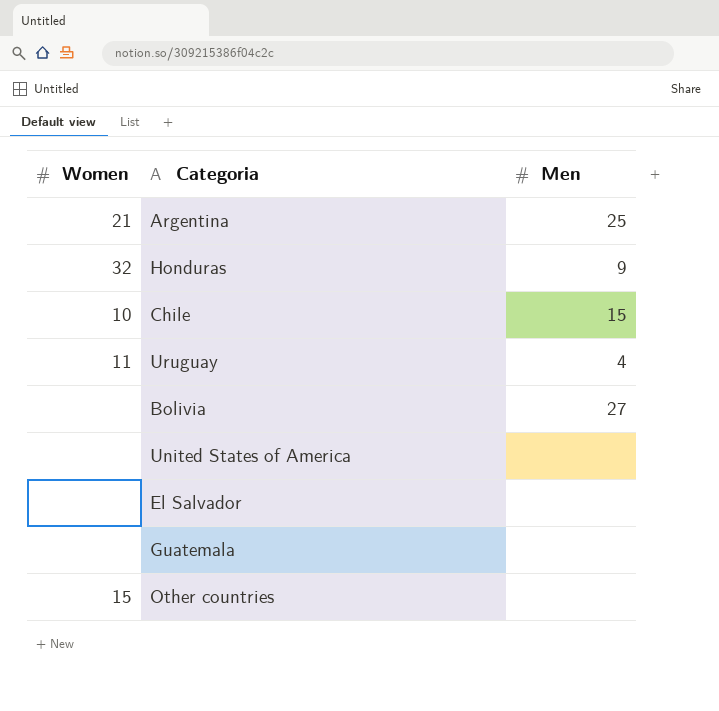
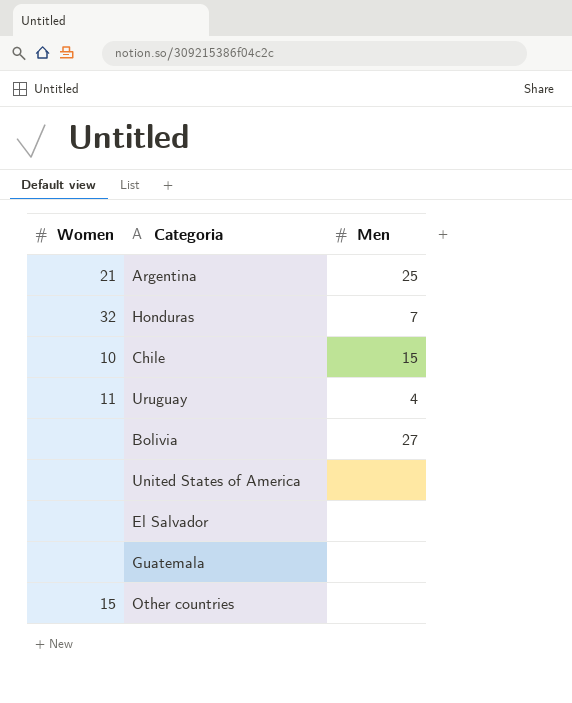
Honduras | Men: 9 -> 7

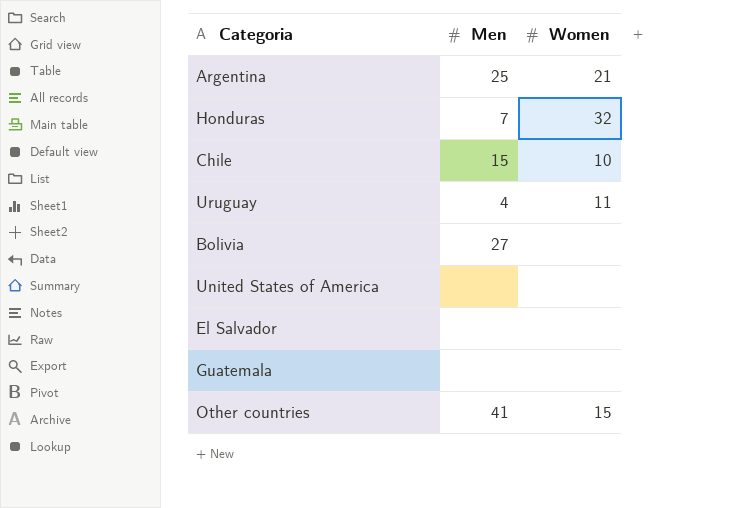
column Women | position: 1 -> 3
Other countries | Men: none -> 41

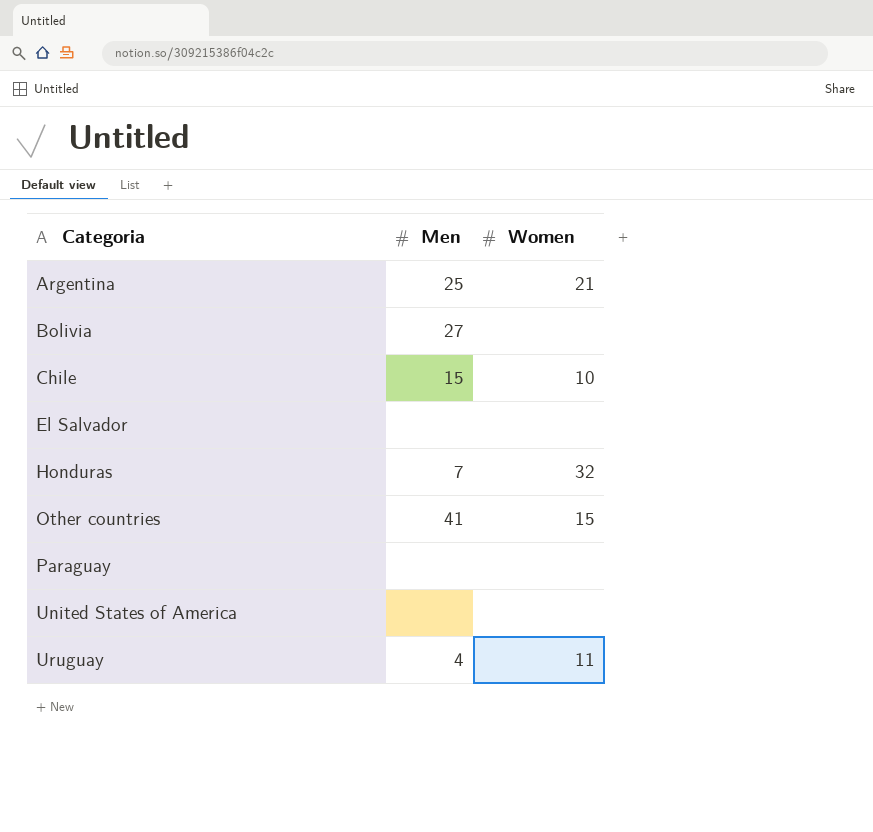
row order: none -> Categoria ascending
row Guatemala: none | none -> none
row Paraguay: none -> none | none

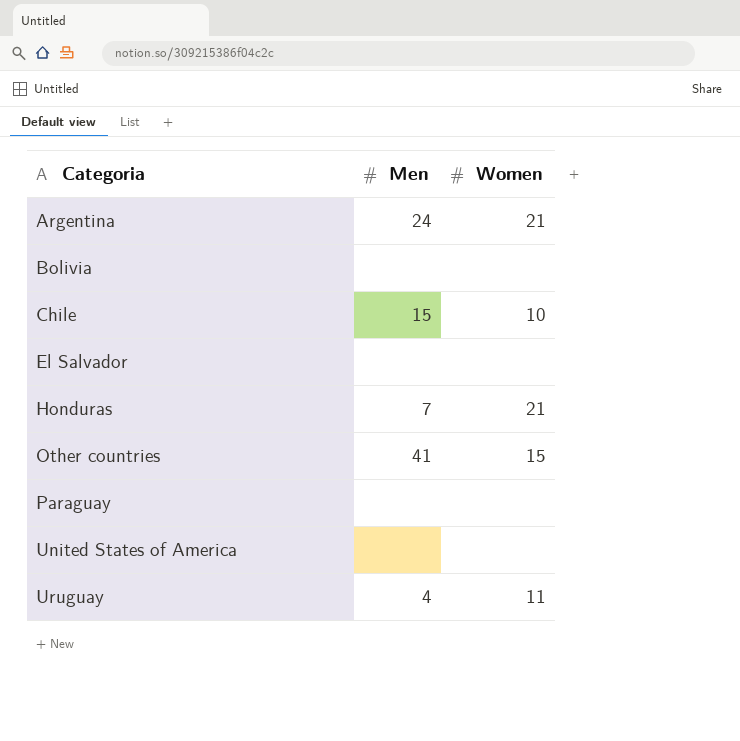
Argentina | Men: 25 -> 24
Bolivia | Men: 27 -> none
Honduras | Women: 32 -> 21

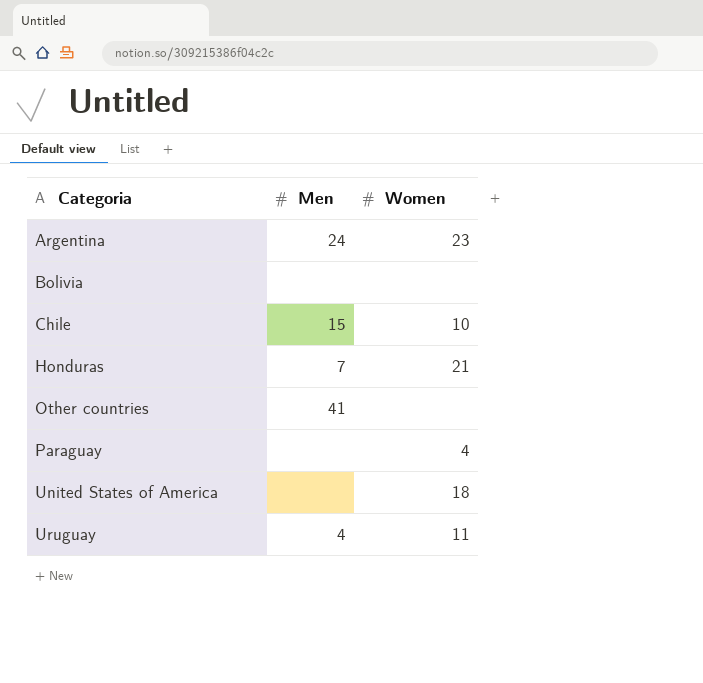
row El Salvador: none | none -> none
Argentina | Women: 21 -> 23
Other countries | Women: 15 -> none
Paraguay | Women: none -> 4
United States of America | Women: none -> 18

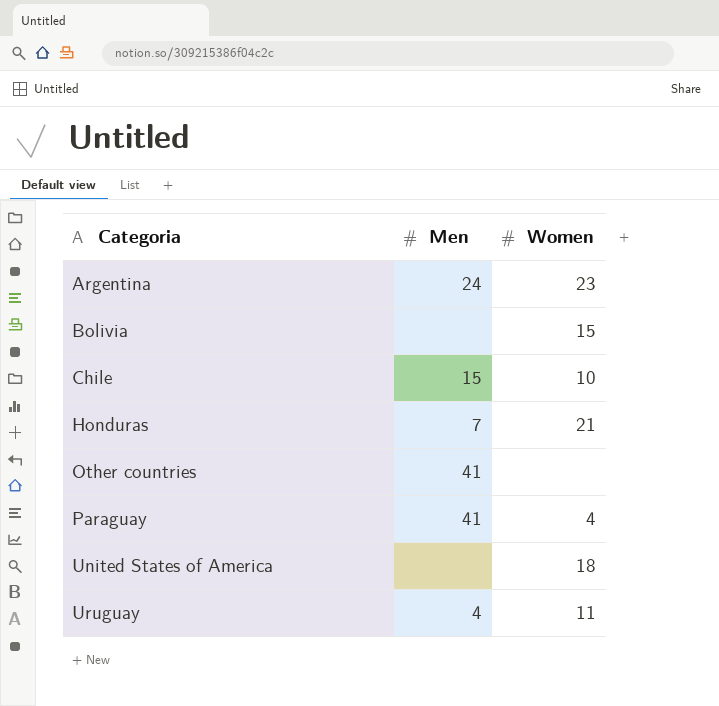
Bolivia | Women: none -> 15
Paraguay | Men: none -> 41

